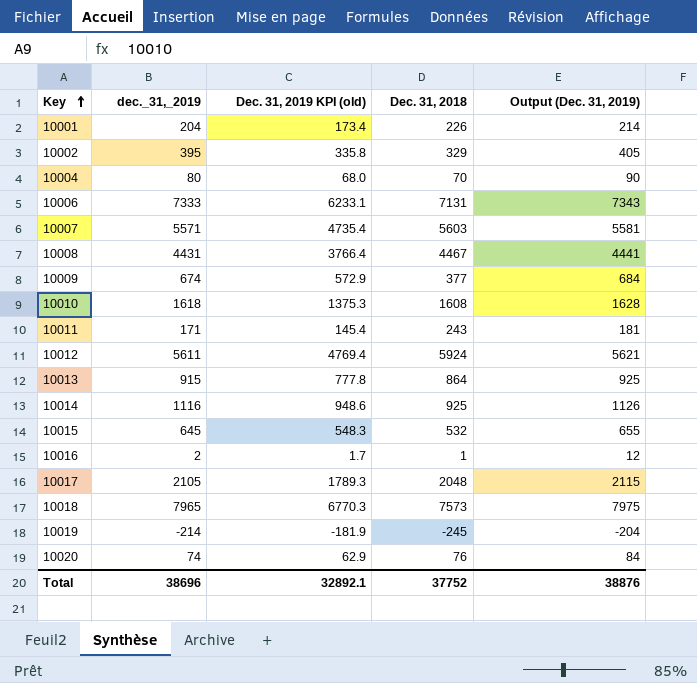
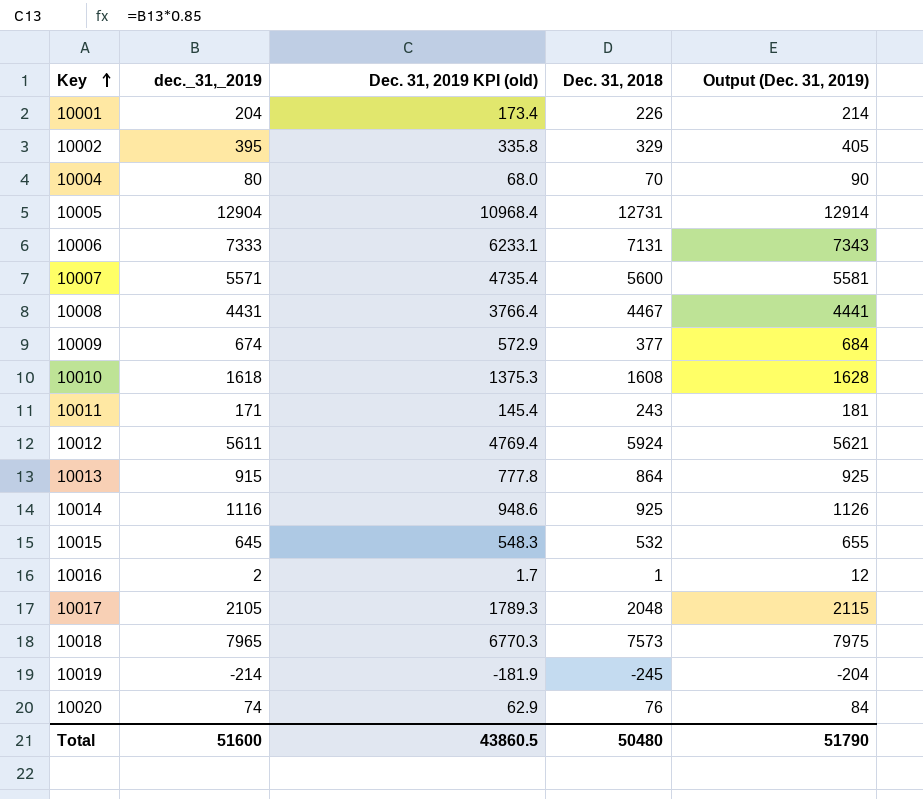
row 10005: none -> 12904 | 10968.4 | 12731 | 12914
10007 | Dec. 31, 2018: 5603 -> 5600
Total | dec._31,_2019: 38696 -> 51600
Total | Dec. 31, 2019 KPI (old): 32892.1 -> 43860.5
Total | Dec. 31, 2018: 37752 -> 50480
Total | Output (Dec. 31, 2019): 38876 -> 51790

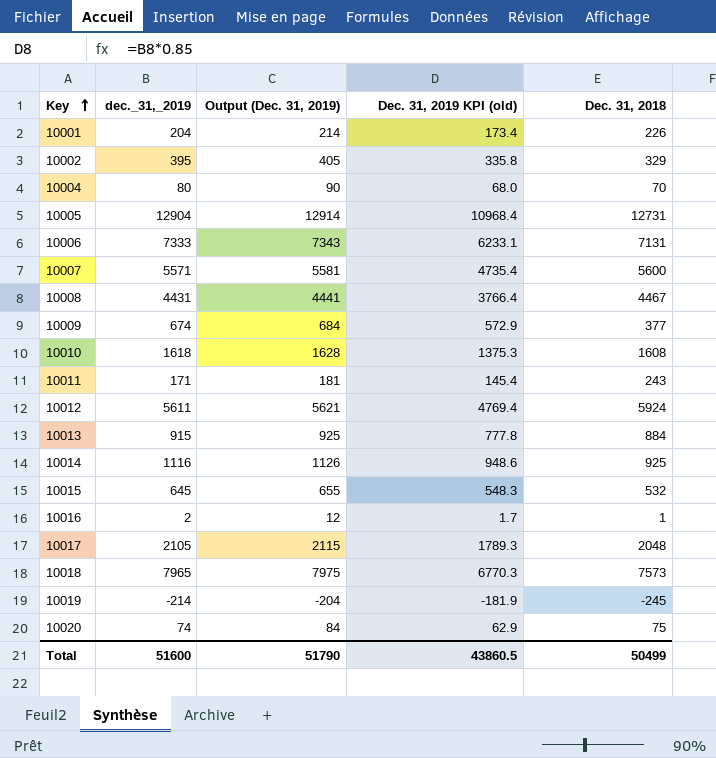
column Output (Dec. 31, 2019) | position: 5 -> 3
10013 | Dec. 31, 2018: 864 -> 884
10020 | Dec. 31, 2018: 76 -> 75
Total | Dec. 31, 2018: 50480 -> 50499

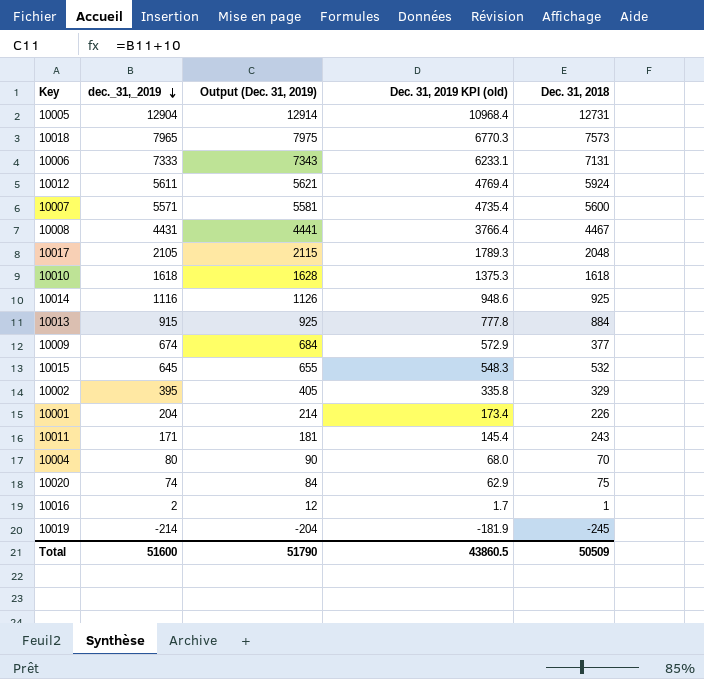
row order: Key ascending -> dec._31,_2019 descending
10010 | Dec. 31, 2018: 1608 -> 1618
Total | Dec. 31, 2018: 50499 -> 50509

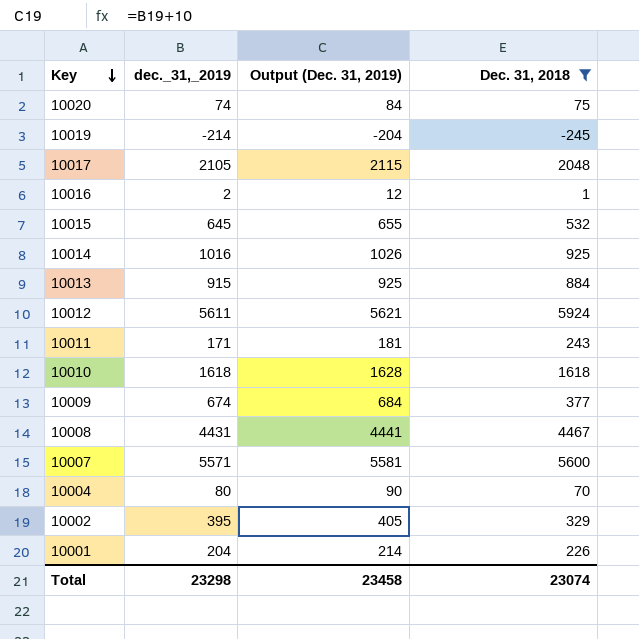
filter: none -> Dec. 31, 2018 <= 5924
row order: dec._31,_2019 descending -> Key descending
column Dec. 31, 2019 KPI (old) | formula: [dec._31,_2019] * 0.85 -> none
10014 | dec._31,_2019: 1116 -> 1016
10014 | Output (Dec. 31, 2019): 1126 -> 1026
Total | dec._31,_2019: 51600 -> 23298
Total | Output (Dec. 31, 2019): 51790 -> 23458
Total | Dec. 31, 2018: 50509 -> 23074

